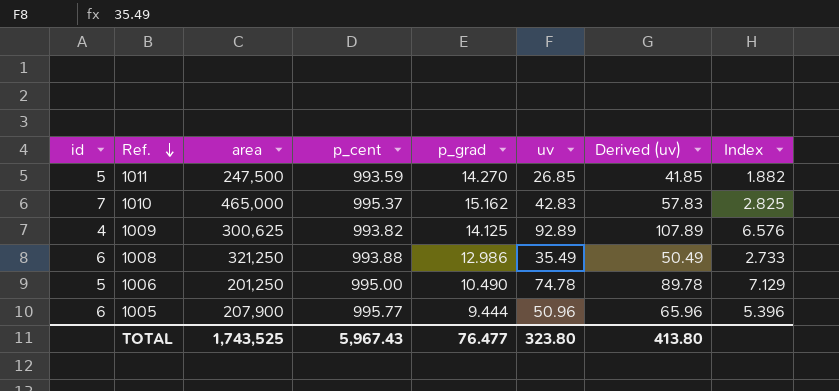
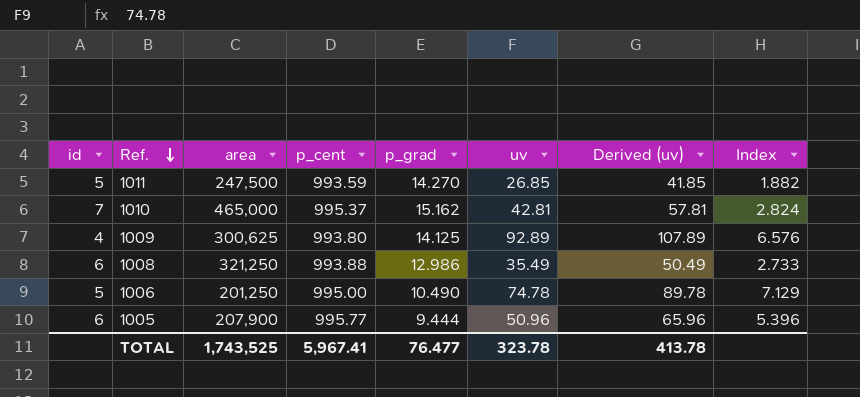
1010 | uv: 42.83 -> 42.81
1010 | Derived (uv): 57.83 -> 57.81
1010 | Index: 2.825 -> 2.824
1009 | p_cent: 993.82 -> 993.80
TOTAL | p_cent: 5,967.43 -> 5,967.41
TOTAL | uv: 323.80 -> 323.78
TOTAL | Derived (uv): 413.80 -> 413.78

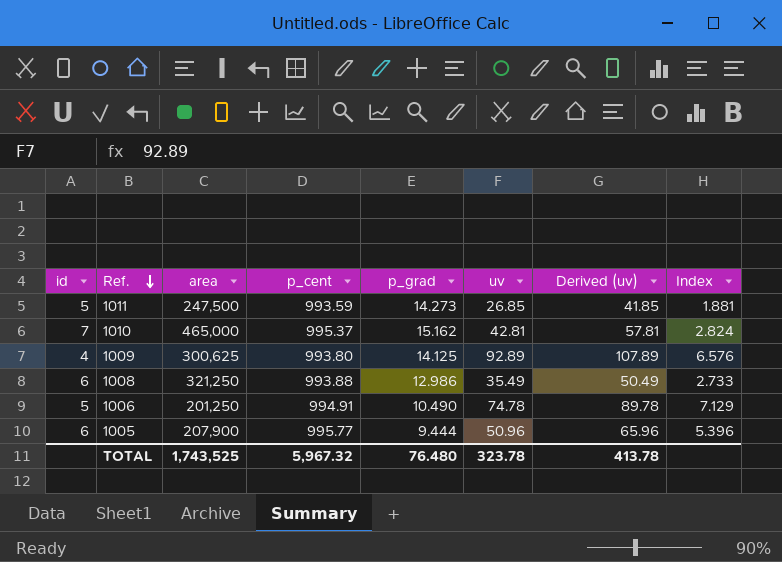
1011 | p_grad: 14.270 -> 14.273
1011 | Index: 1.882 -> 1.881
1006 | p_cent: 995.00 -> 994.91
TOTAL | p_cent: 5,967.41 -> 5,967.32
TOTAL | p_grad: 76.477 -> 76.480

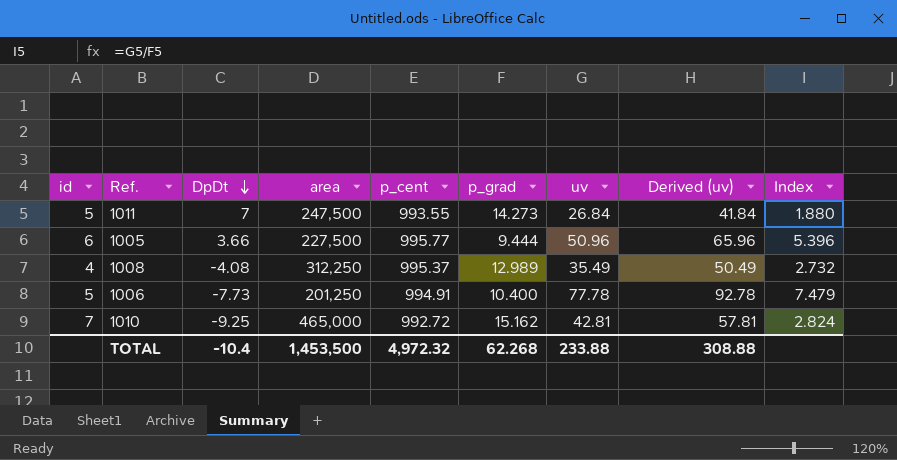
row order: Ref. descending -> DpDt descending
column DpDt | position: none -> 3
row 1009: 4 | 300,625 | 993.80 | 14.125 | 92.89 | 107.89 | 6.576 -> none
1011 | p_cent: 993.59 -> 993.55
1011 | uv: 26.85 -> 26.84
1011 | Derived (uv): 41.85 -> 41.84
1011 | Index: 1.881 -> 1.880
1005 | area: 207,900 -> 227,500
1008 | id: 6 -> 4
1008 | area: 321,250 -> 312,250
1008 | p_cent: 993.88 -> 995.37
1008 | p_grad: 12.986 -> 12.989
1008 | Index: 2.733 -> 2.732
1006 | p_grad: 10.490 -> 10.400
1006 | uv: 74.78 -> 77.78
1006 | Derived (uv): 89.78 -> 92.78
1006 | Index: 7.129 -> 7.479
1010 | p_cent: 995.37 -> 992.72
TOTAL | area: 1,743,525 -> 1,453,500
TOTAL | p_cent: 5,967.32 -> 4,972.32
TOTAL | p_grad: 76.480 -> 62.268
TOTAL | uv: 323.78 -> 233.88
TOTAL | Derived (uv): 413.78 -> 308.88

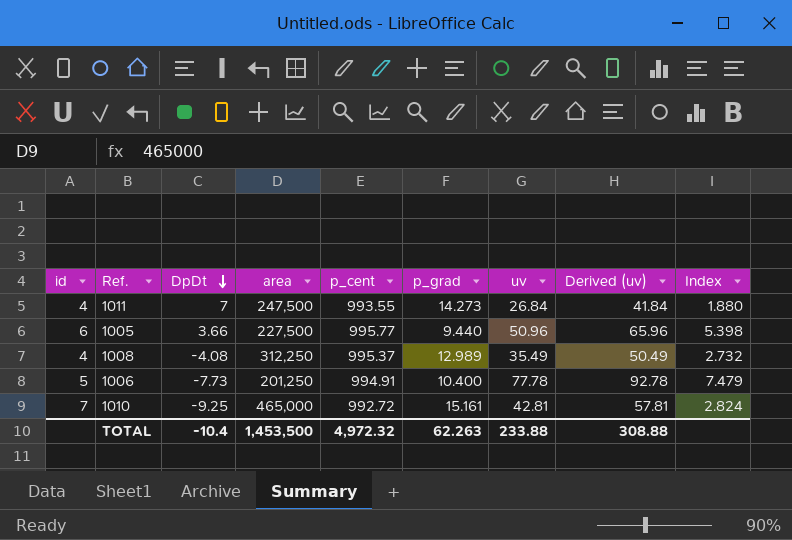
1011 | id: 5 -> 4
1005 | p_grad: 9.444 -> 9.440
1005 | Index: 5.396 -> 5.398
1010 | p_grad: 15.162 -> 15.161
TOTAL | p_grad: 62.268 -> 62.263

